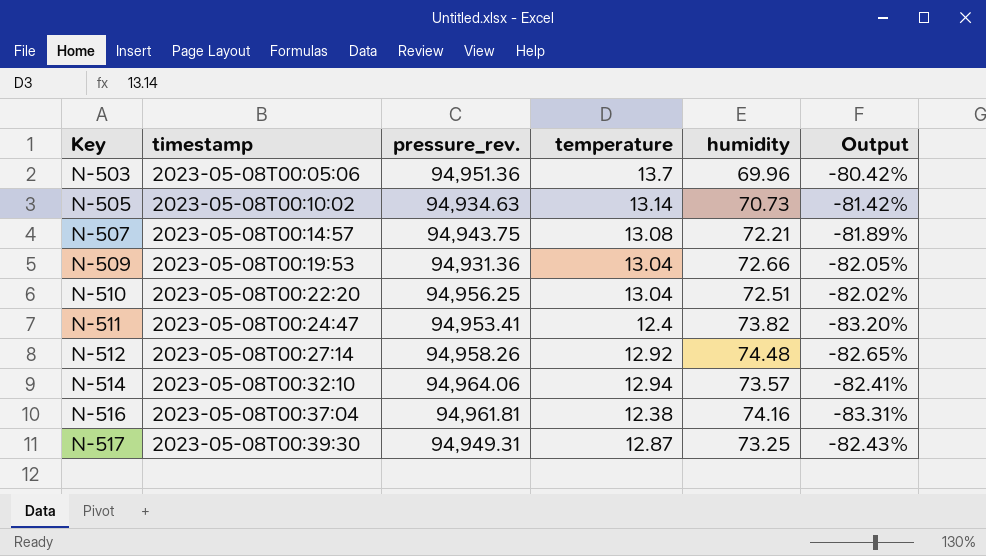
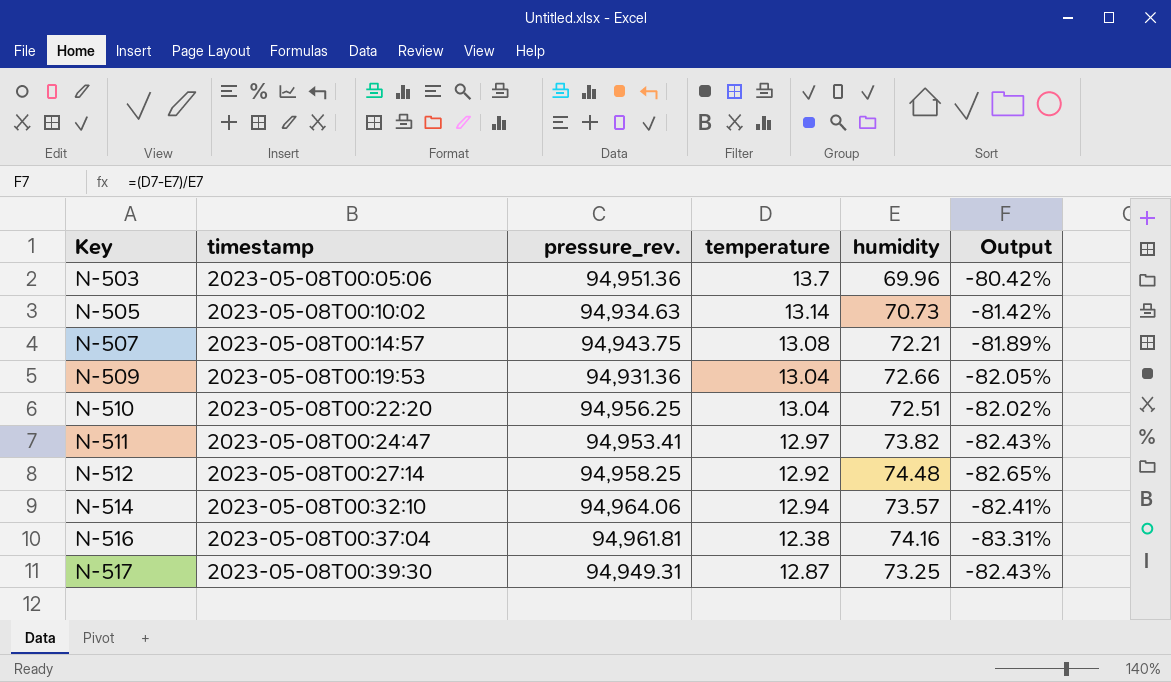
N-511 | temperature: 12.4 -> 12.97
N-511 | Output: -83.20% -> -82.43%
N-512 | pressure_rev.: 94,958.26 -> 94,958.25

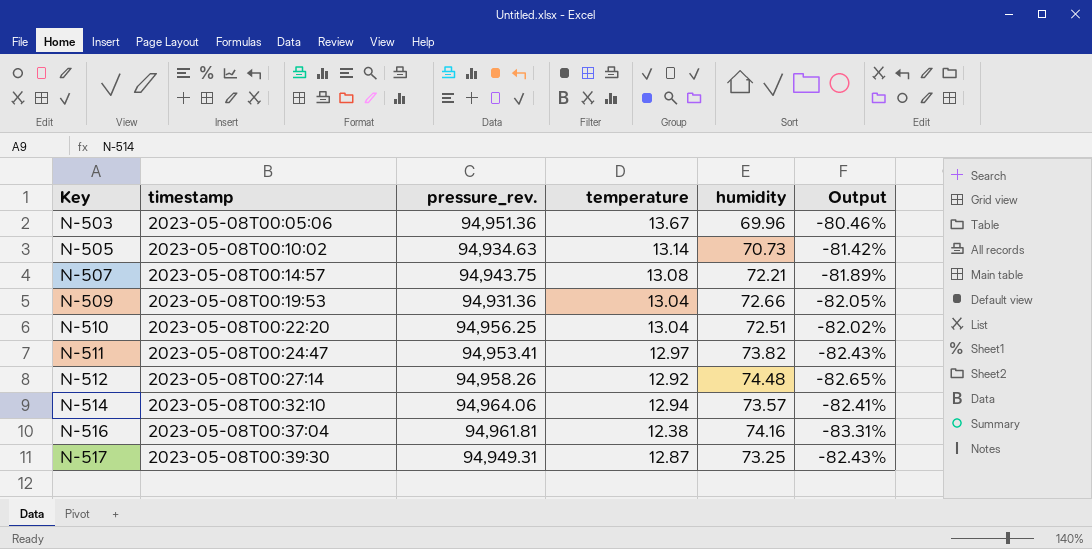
N-503 | temperature: 13.7 -> 13.67
N-503 | Output: -80.42% -> -80.46%
N-512 | pressure_rev.: 94,958.25 -> 94,958.26

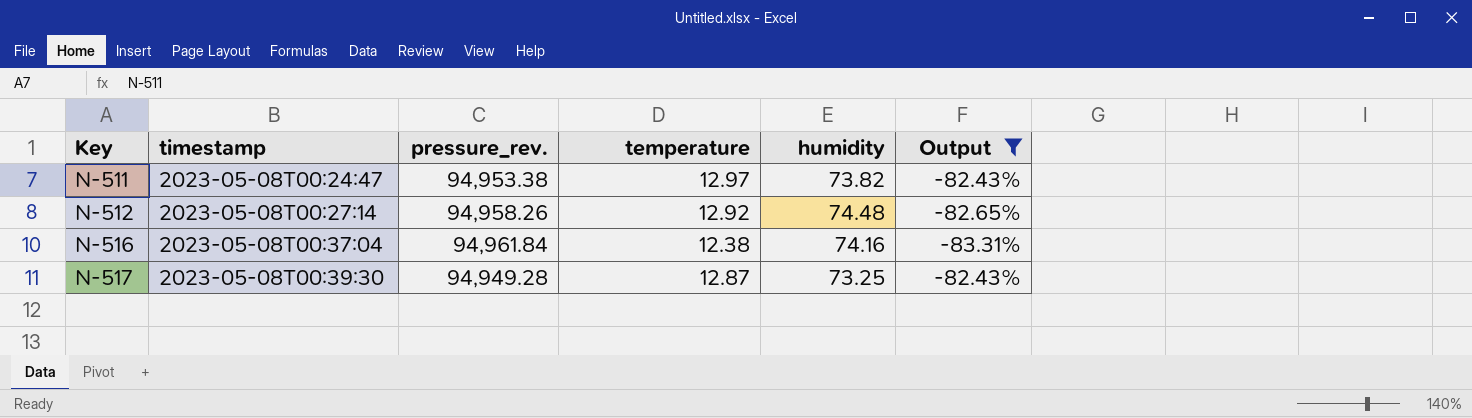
filter: none -> Output <= -82.43%
N-511 | pressure_rev.: 94,953.41 -> 94,953.38
N-516 | pressure_rev.: 94,961.81 -> 94,961.84
N-517 | pressure_rev.: 94,949.31 -> 94,949.28

